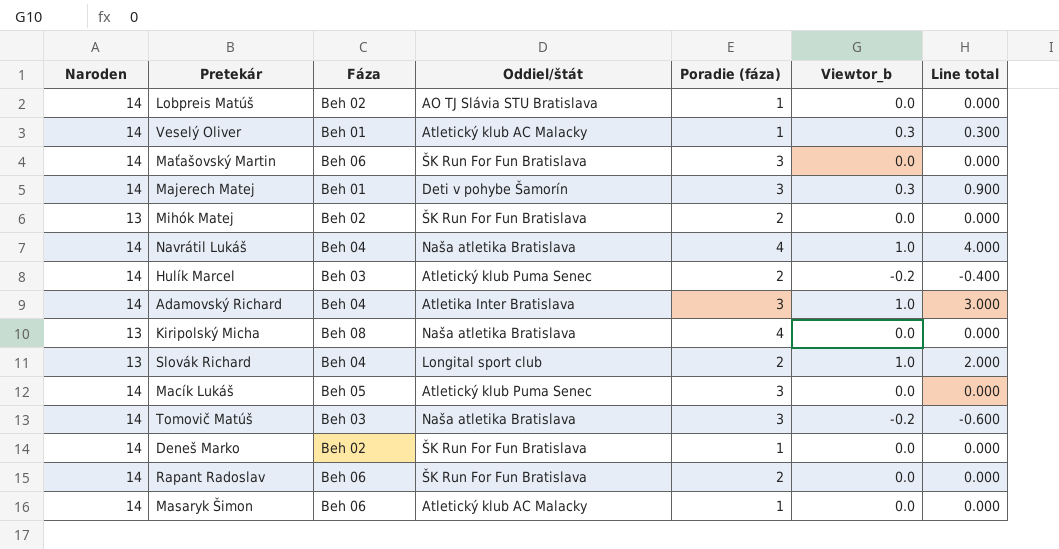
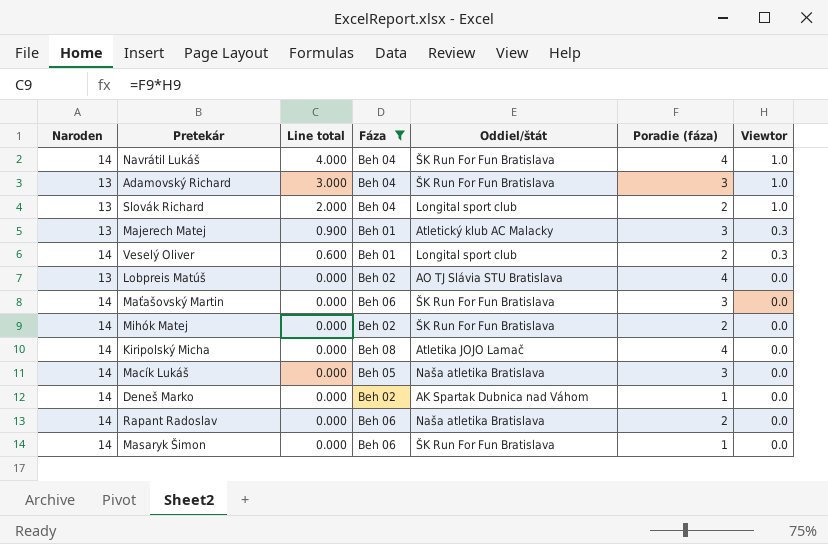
filter: none -> Fáza != Beh 03
row order: none -> Line total descending
column Line total | position: 7 -> 3
column name: Viewtor_b -> Viewtor
Navrátil Lukáš | Oddiel/štát: Naša atletika Bratislava -> ŠK Run For Fun Bratislava
Adamovský Richard | Naroden: 14 -> 13
Adamovský Richard | Oddiel/štát: Atletika Inter Bratislava -> ŠK Run For Fun Bratislava
Majerech Matej | Naroden: 14 -> 13
Majerech Matej | Oddiel/štát: Deti v pohybe Šamorín -> Atletický klub AC Malacky
Veselý Oliver | Line total: 0.300 -> 0.600
Veselý Oliver | Oddiel/štát: Atletický klub AC Malacky -> Longital sport club
Veselý Oliver | Poradie (fáza): 1 -> 2
Lobpreis Matúš | Naroden: 14 -> 13
Lobpreis Matúš | Poradie (fáza): 1 -> 4
Mihók Matej | Naroden: 13 -> 14
Kiripolský Micha | Naroden: 13 -> 14
Kiripolský Micha | Oddiel/štát: Naša atletika Bratislava -> Atletika JOJO Lamač
Macík Lukáš | Oddiel/štát: Atletický klub Puma Senec -> Naša atletika Bratislava
Deneš Marko | Oddiel/štát: ŠK Run For Fun Bratislava -> AK Spartak Dubnica nad Váhom
Rapant Radoslav | Oddiel/štát: ŠK Run For Fun Bratislava -> Naša atletika Bratislava
Masaryk Šimon | Oddiel/štát: Atletický klub AC Malacky -> ŠK Run For Fun Bratislava

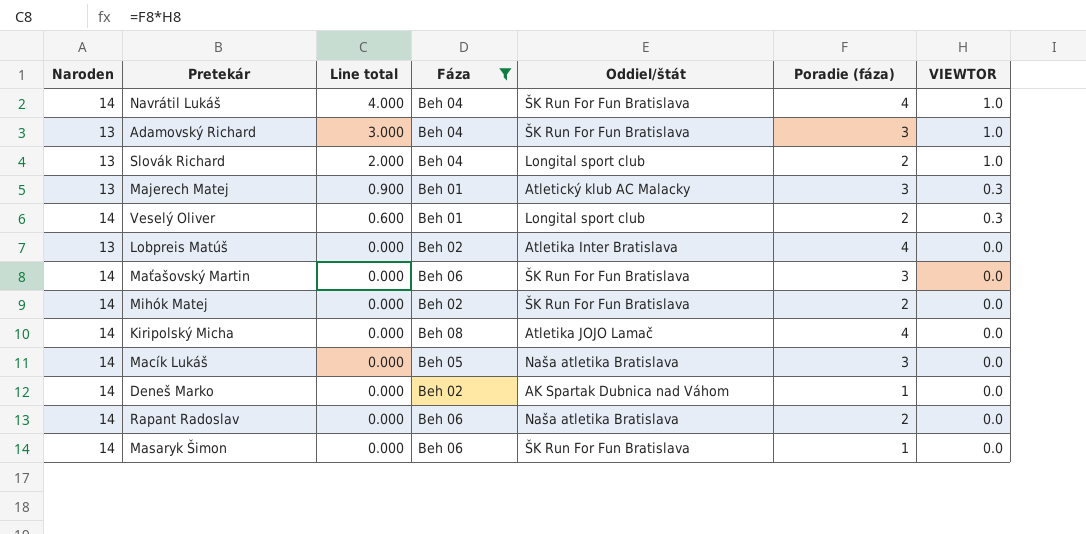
column name: Viewtor -> VIEWTOR
Lobpreis Matúš | Oddiel/štát: AO TJ Slávia STU Bratislava -> Atletika Inter Bratislava

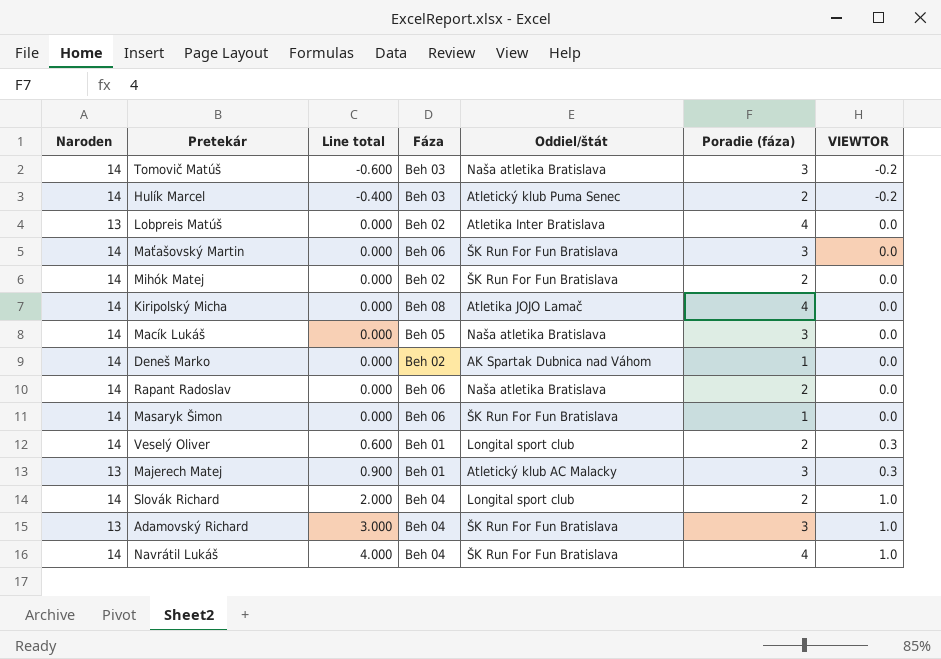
filter: Fáza != Beh 03 -> none
row order: Line total descending -> Line total ascending
Slovák Richard | Naroden: 13 -> 14

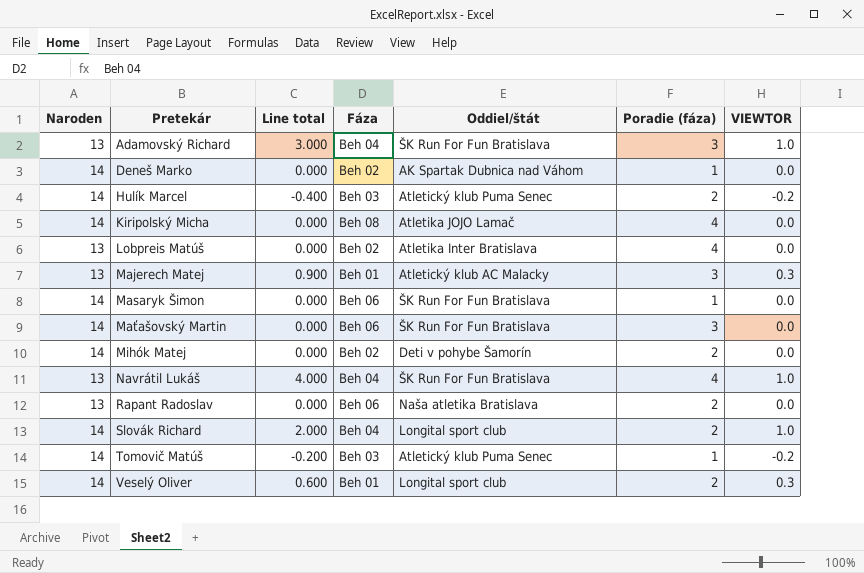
row order: Line total ascending -> Pretekár ascending
row Macík Lukáš: 14 | 0.000 | Beh 05 | Naša atletika Bratislava | 3 | 0.0 -> none
Mihók Matej | Oddiel/štát: ŠK Run For Fun Bratislava -> Deti v pohybe Šamorín
Navrátil Lukáš | Naroden: 14 -> 13
Rapant Radoslav | Naroden: 14 -> 13
Tomovič Matúš | Line total: -0.600 -> -0.200
Tomovič Matúš | Oddiel/štát: Naša atletika Bratislava -> Atletický klub Puma Senec
Tomovič Matúš | Poradie (fáza): 3 -> 1

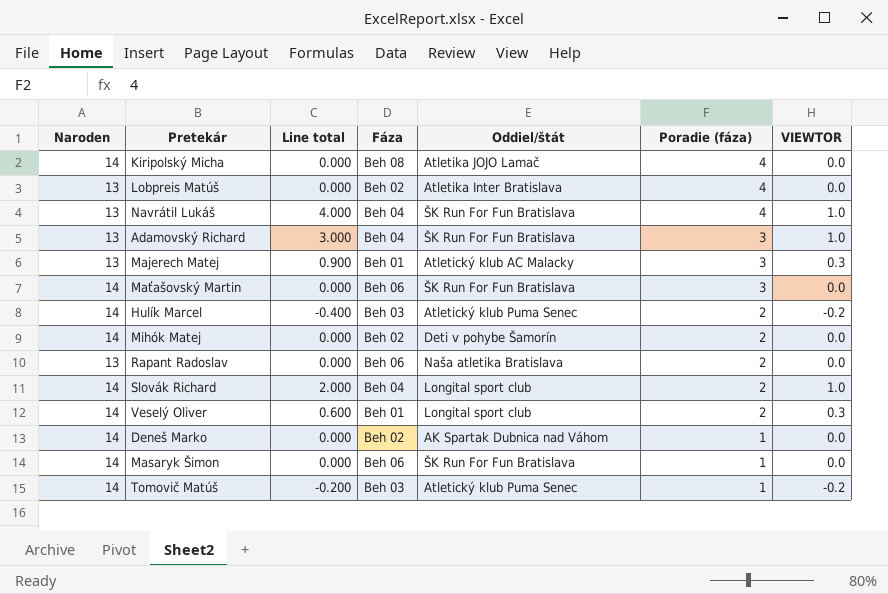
row order: Pretekár ascending -> Poradie (fáza) descending

